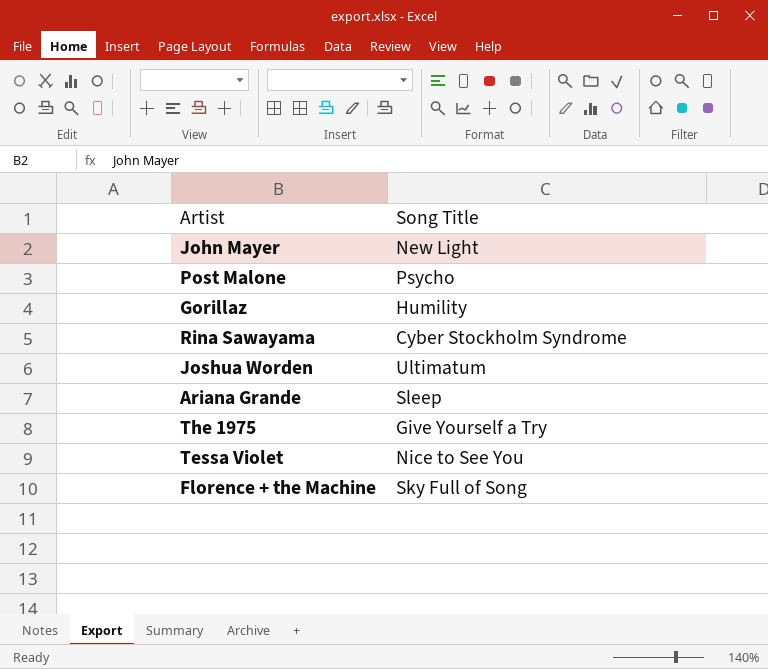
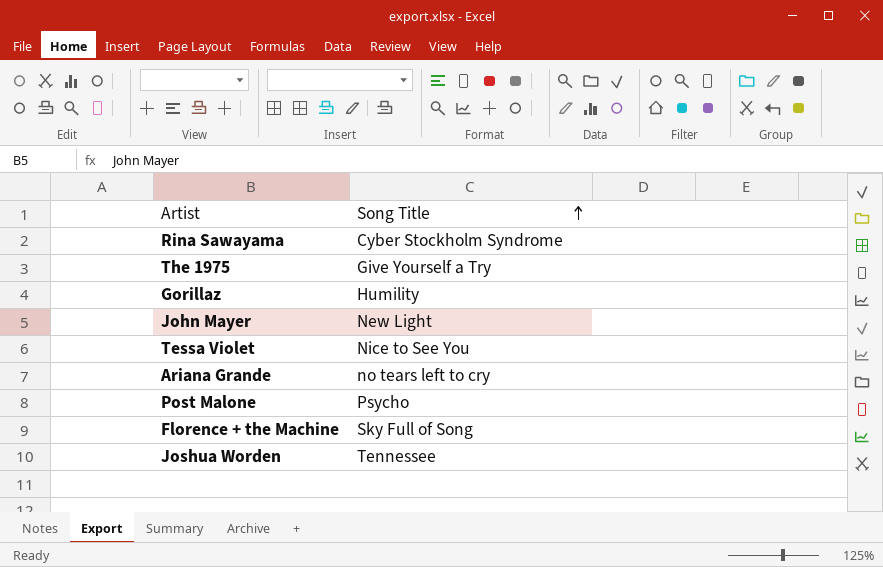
row order: none -> Song Title ascending
Ariana Grande | Song Title: Sleep -> no tears left to cry
Joshua Worden | Song Title: Ultimatum -> Tennessee

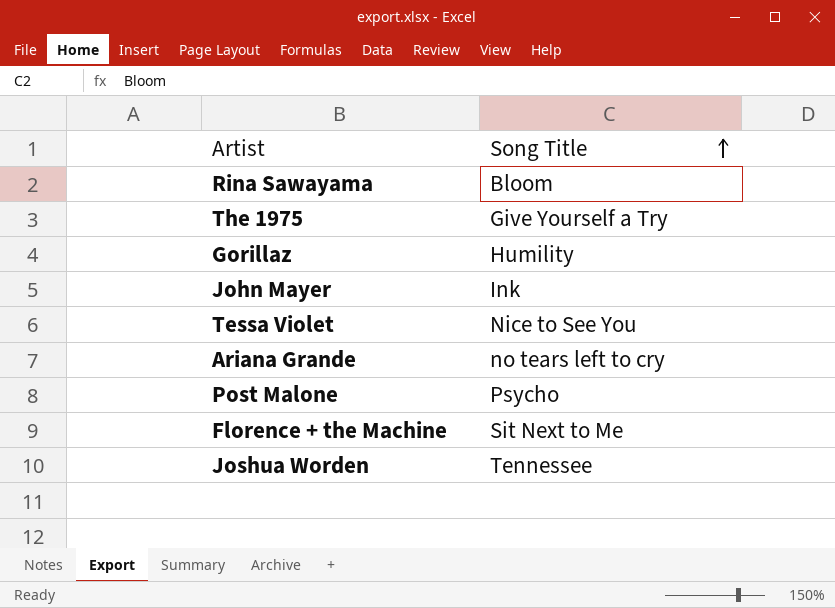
Rina Sawayama | Song Title: Cyber Stockholm Syndrome -> Bloom
John Mayer | Song Title: New Light -> Ink
Florence + the Machine | Song Title: Sky Full of Song -> Sit Next to Me

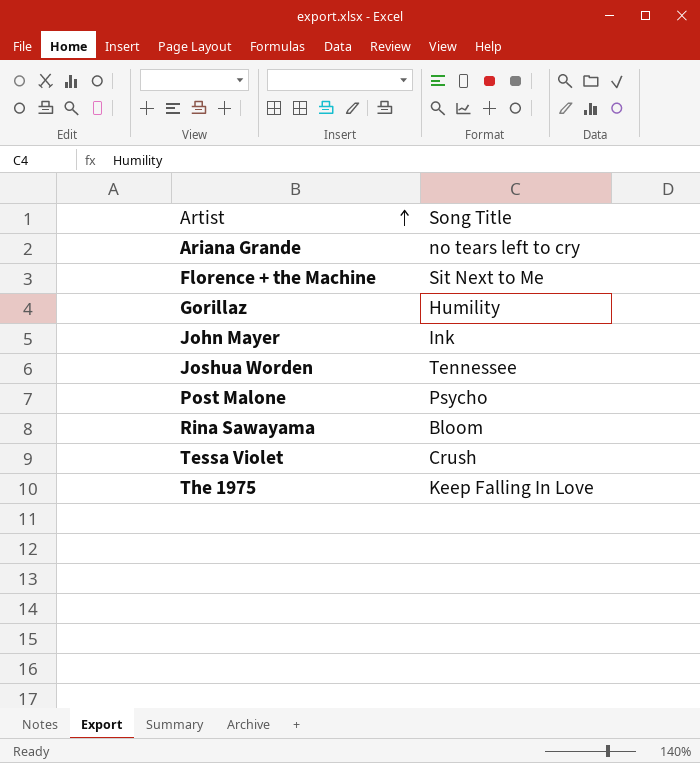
row order: Song Title ascending -> Artist ascending
Tessa Violet | Song Title: Nice to See You -> Crush
The 1975 | Song Title: Give Yourself a Try -> Keep Falling In Love

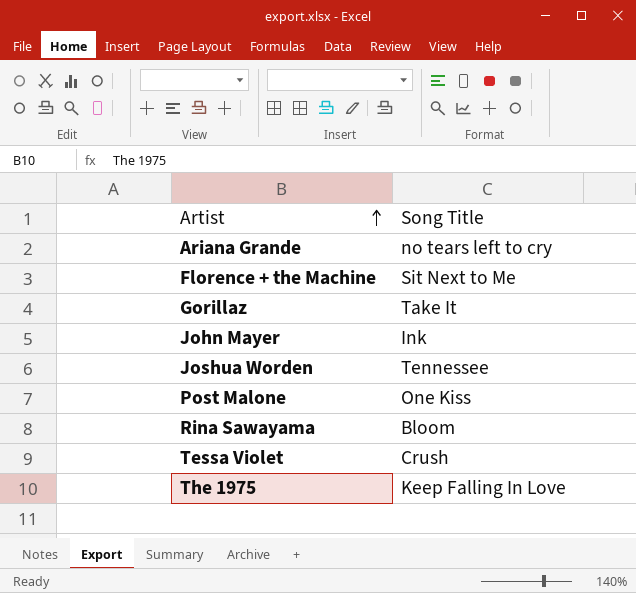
Gorillaz | Song Title: Humility -> Take It
Post Malone | Song Title: Psycho -> One Kiss

